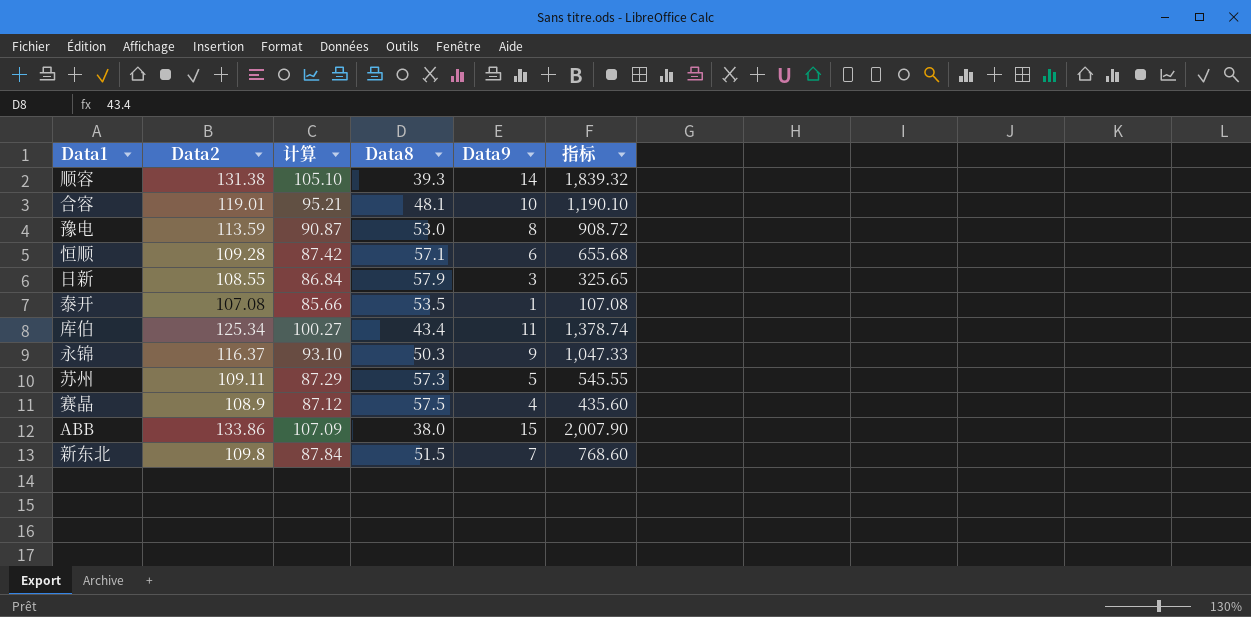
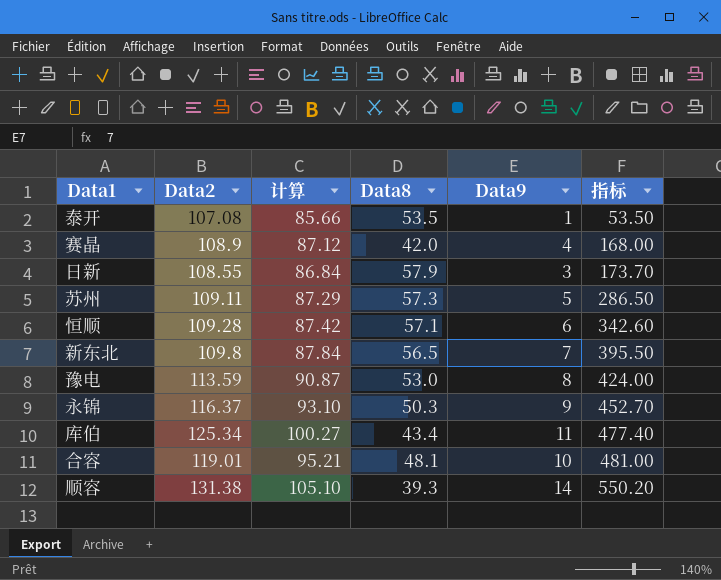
row order: none -> 指标 ascending
column 指标 | formula: [Data2] * [Data9] -> [Data8] * [Data9]
row ABB: 133.86 | 107.09 | 38.0 | 15 | 2,007.90 -> none
赛晶 | Data8: 57.5 -> 42.0
新东北 | Data8: 51.5 -> 56.5

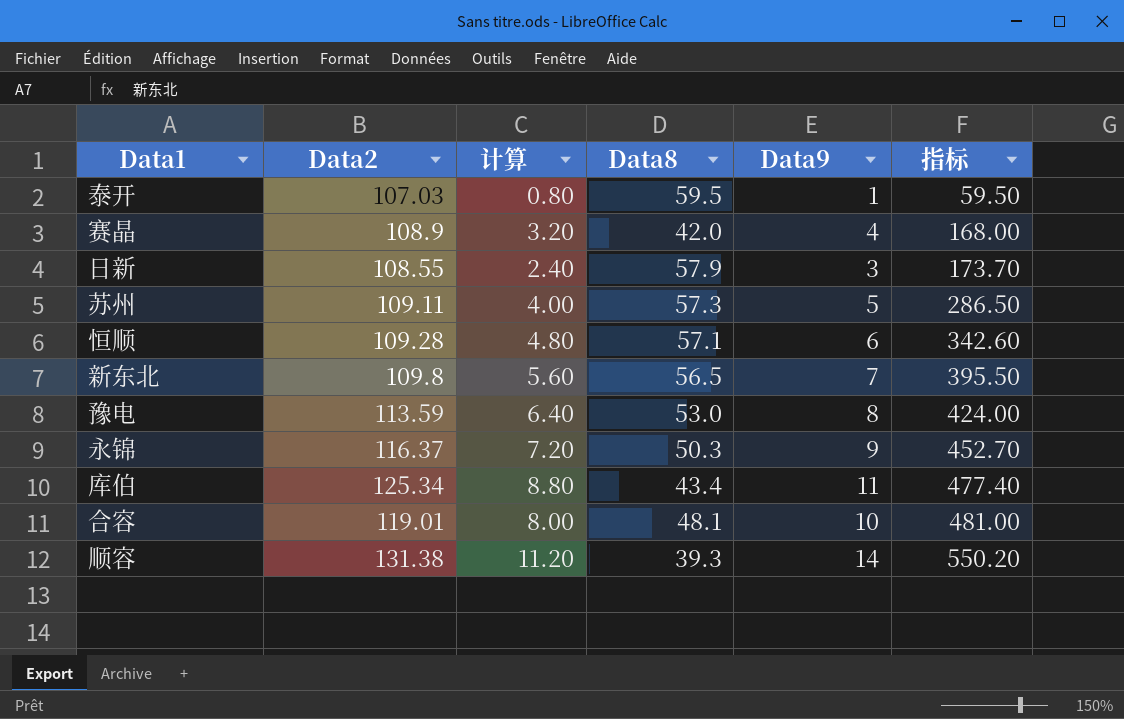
column 计算 | formula: [Data2] * 0.8 -> [Data9] * 0.8
泰开 | Data2: 107.08 -> 107.03
泰开 | Data8: 53.5 -> 59.5
泰开 | 指标: 53.50 -> 59.50

